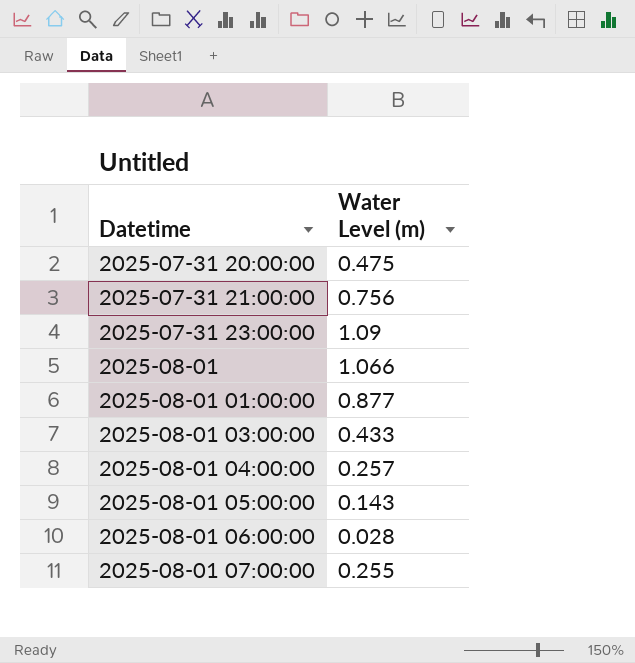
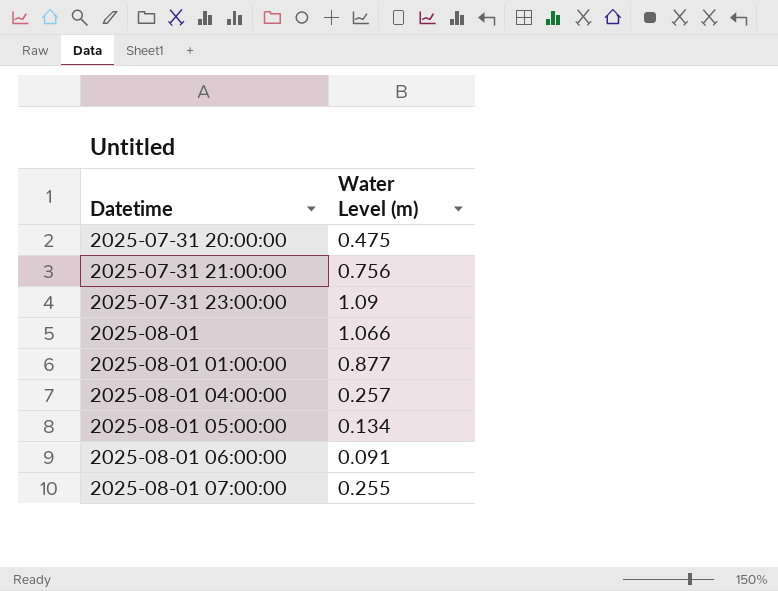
row 2025-08-01 03:00:00: 0.433 -> none
2025-08-01 05:00:00 | Water Level (m): 0.143 -> 0.134
2025-08-01 06:00:00 | Water Level (m): 0.028 -> 0.091

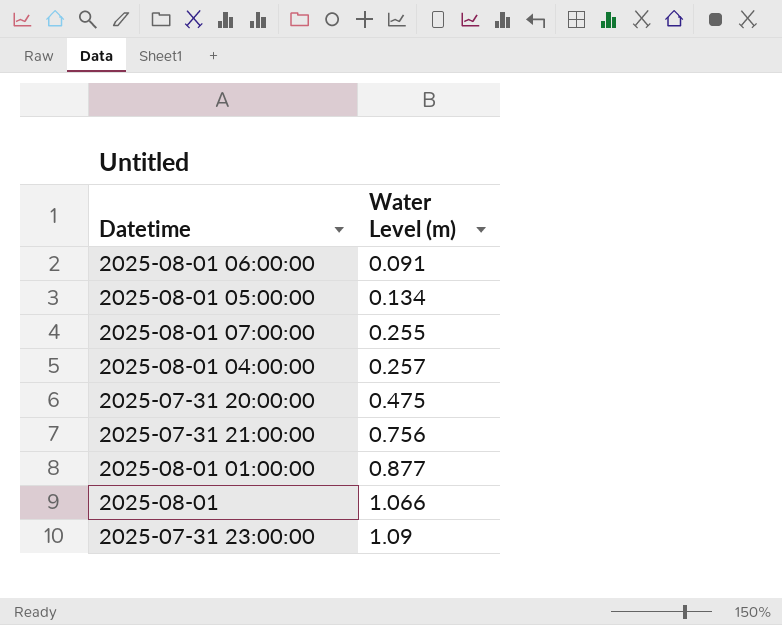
row order: Datetime ascending -> Water Level (m) ascending

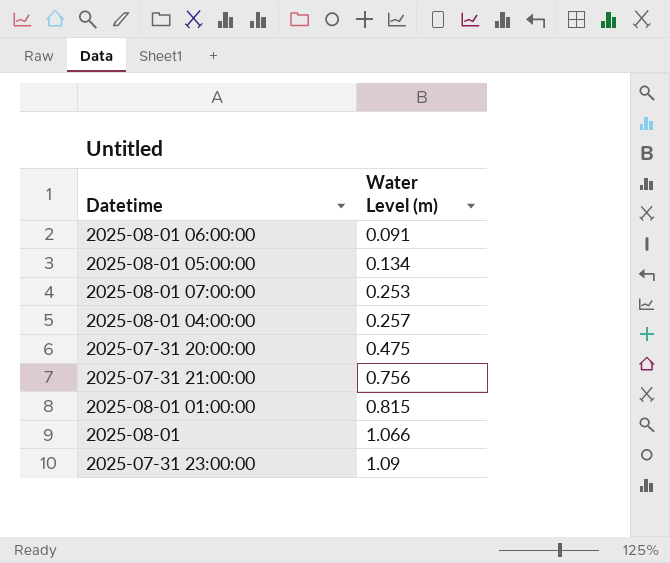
2025-08-01 07:00:00 | Water Level (m): 0.255 -> 0.253
2025-08-01 01:00:00 | Water Level (m): 0.877 -> 0.815

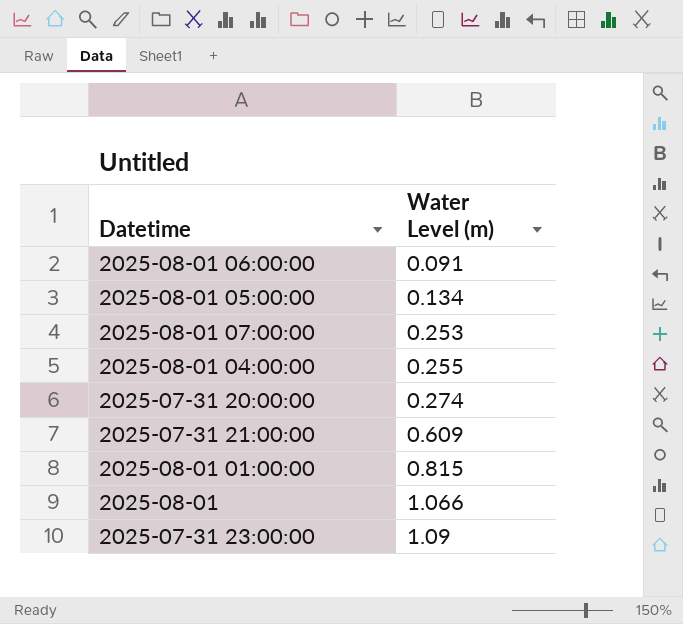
2025-08-01 04:00:00 | Water Level (m): 0.257 -> 0.255
2025-07-31 20:00:00 | Water Level (m): 0.475 -> 0.274
2025-07-31 21:00:00 | Water Level (m): 0.756 -> 0.609

